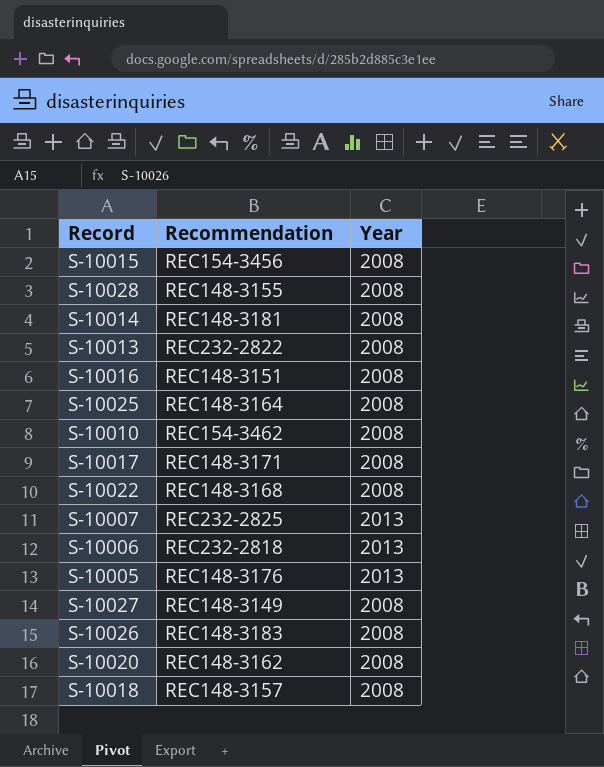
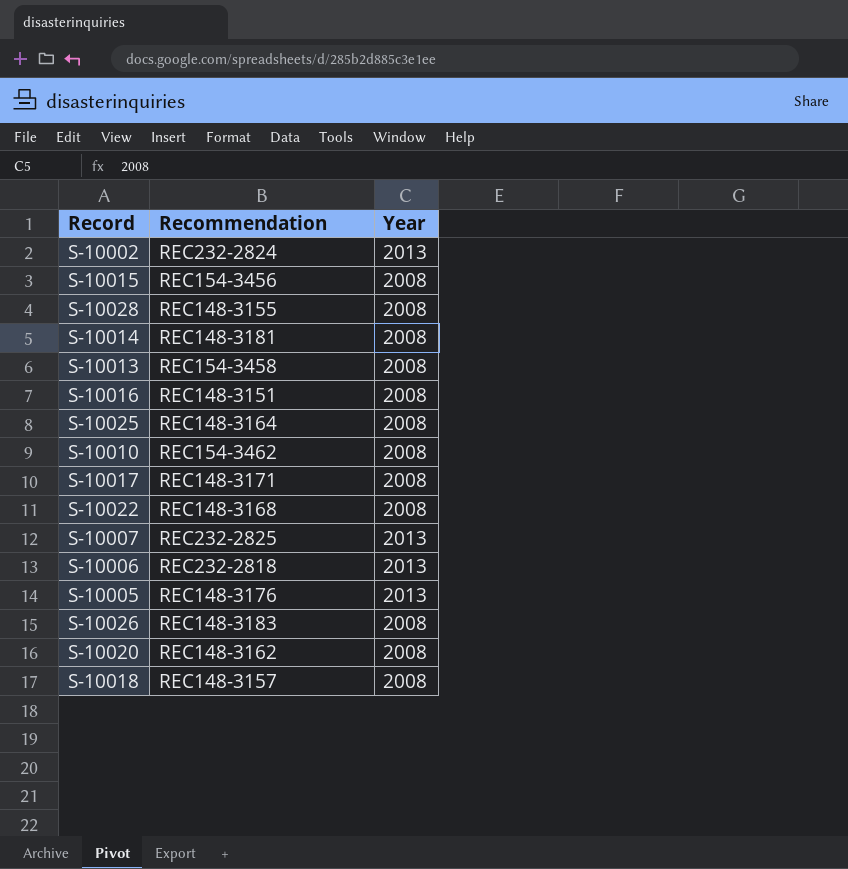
row S-10027: REC148-3149 | 2008 -> none
row S-10002: none -> REC232-2824 | 2013
S-10013 | Recommendation: REC232-2822 -> REC154-3458

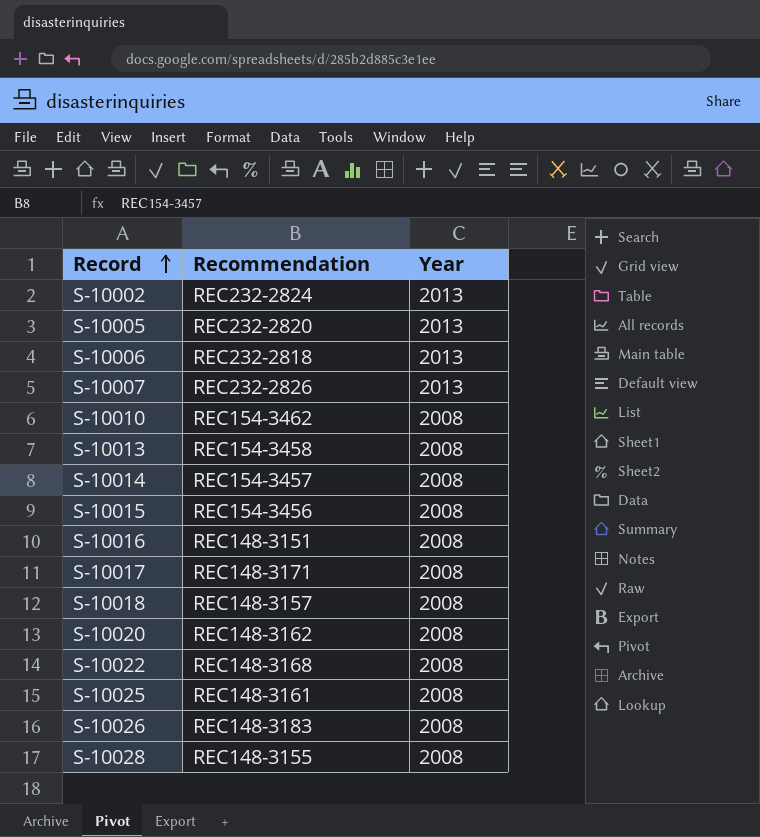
row order: none -> Record ascending
S-10005 | Recommendation: REC148-3176 -> REC232-2820
S-10007 | Recommendation: REC232-2825 -> REC232-2826
S-10014 | Recommendation: REC148-3181 -> REC154-3457
S-10025 | Recommendation: REC148-3164 -> REC148-3161

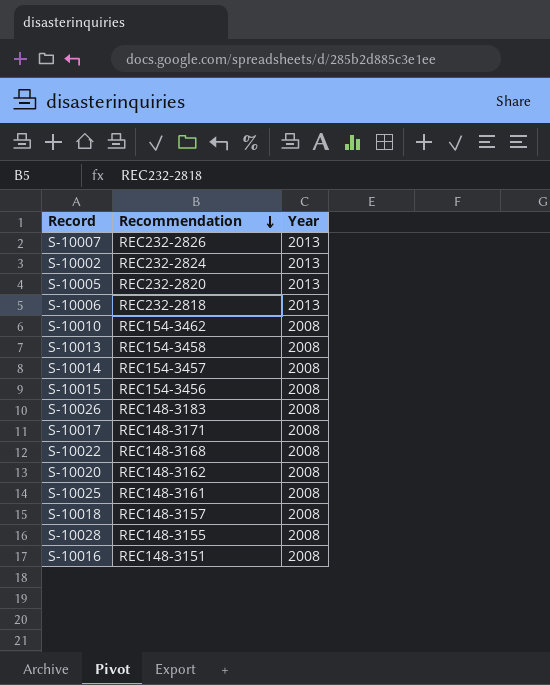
row order: Record ascending -> Recommendation descending

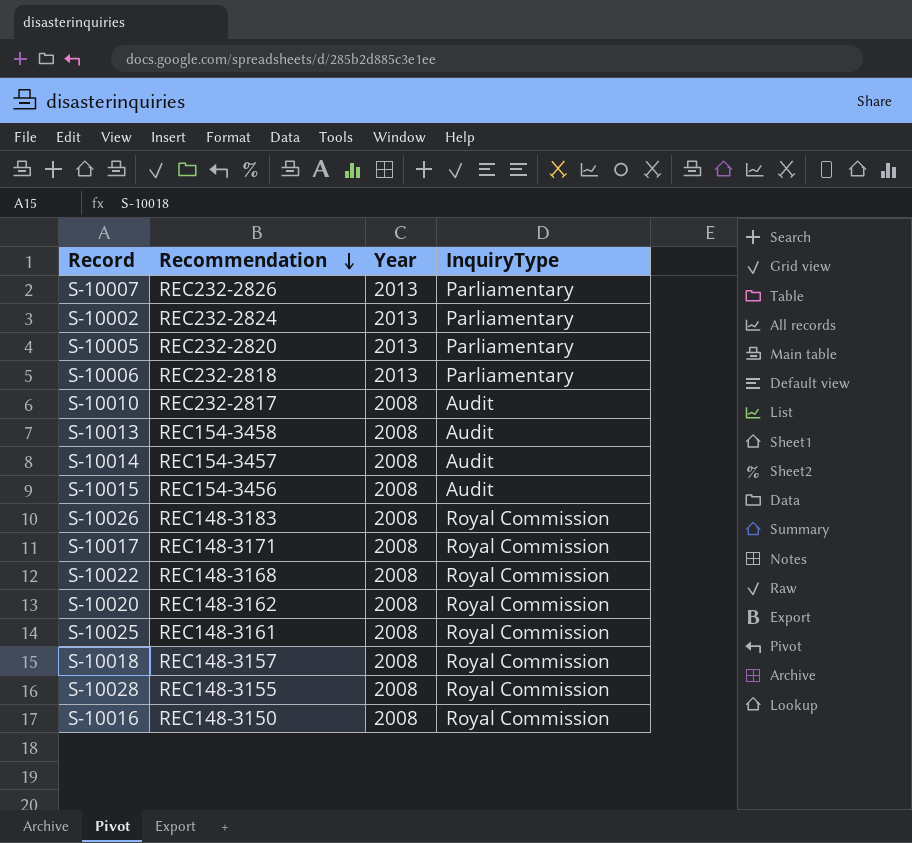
column InquiryType | position: none -> 4
S-10010 | Recommendation: REC154-3462 -> REC232-2817
S-10016 | Recommendation: REC148-3151 -> REC148-3150

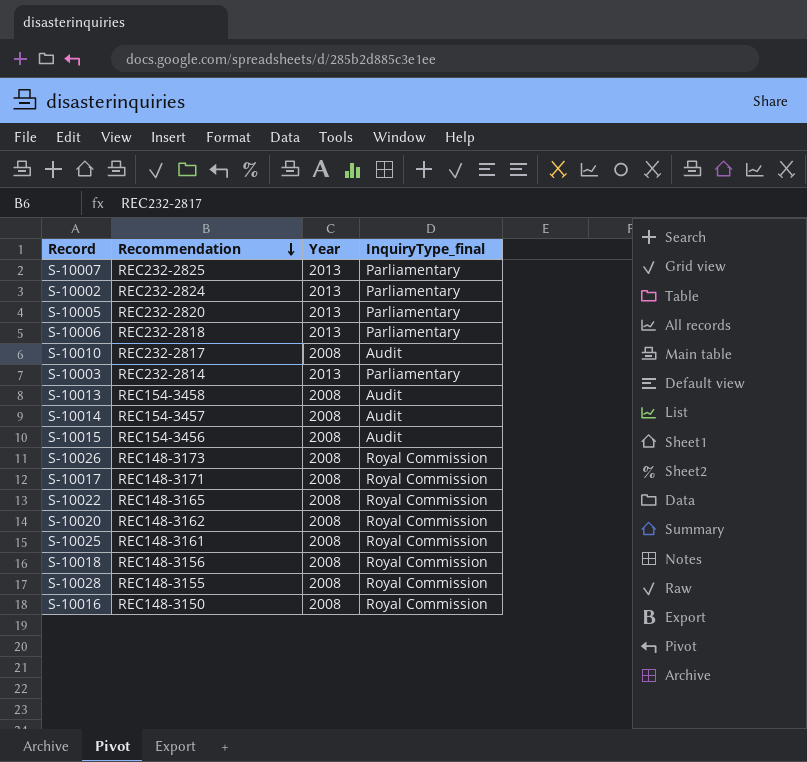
column name: InquiryType -> InquiryType_final
S-10007 | Recommendation: REC232-2826 -> REC232-2825
row S-10003: none -> REC232-2814 | 2013 | Parliamentary
S-10026 | Recommendation: REC148-3183 -> REC148-3173
S-10022 | Recommendation: REC148-3168 -> REC148-3165
S-10018 | Recommendation: REC148-3157 -> REC148-3156

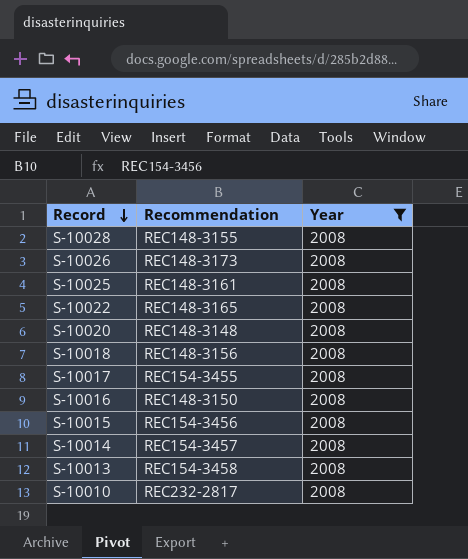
filter: none -> Year = 2008
row order: Recommendation descending -> Record descending
column InquiryType_final | position: 4 -> none
S-10020 | Recommendation: REC148-3162 -> REC148-3148
S-10017 | Recommendation: REC148-3171 -> REC154-3455

